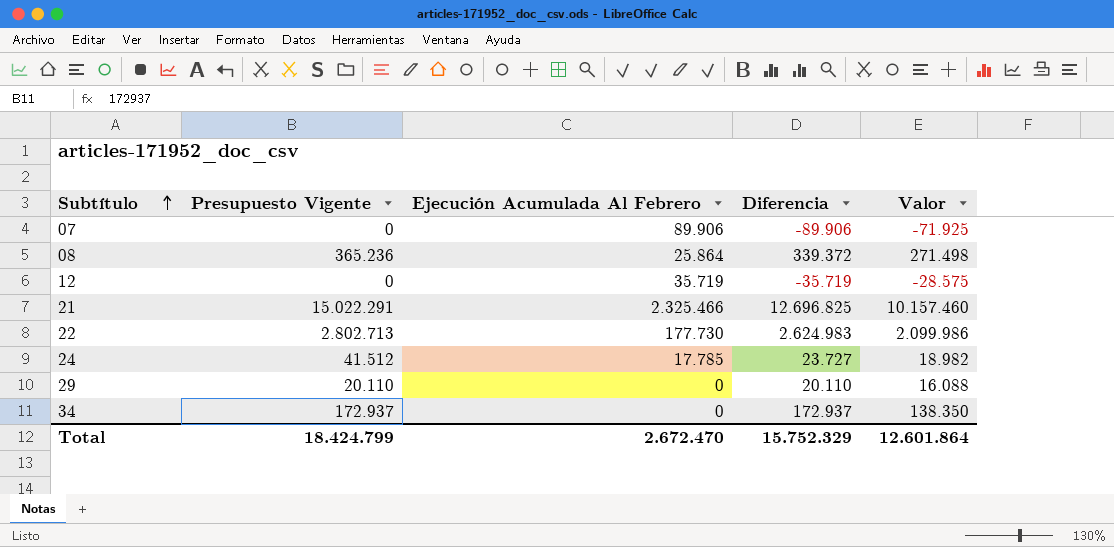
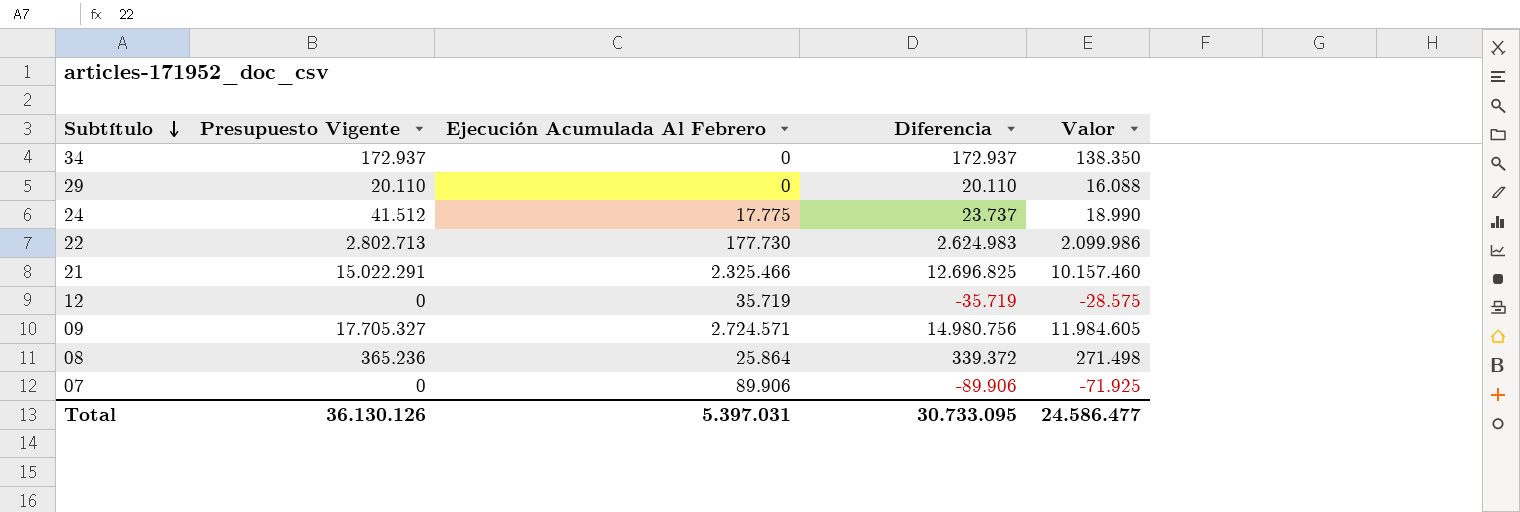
row order: Subtítulo ascending -> Subtítulo descending
24 | Ejecución Acumulada Al Febrero: 17.785 -> 17.775
24 | Diferencia: 23.727 -> 23.737
24 | Valor: 18.982 -> 18.990
row 09: none -> 17.705.327 | 2.724.571 | 14.980.756 | 11.984.605
Total | Presupuesto Vigente: 18.424.799 -> 36.130.126
Total | Ejecución Acumulada Al Febrero: 2.672.470 -> 5.397.031
Total | Diferencia: 15.752.329 -> 30.733.095
Total | Valor: 12.601.864 -> 24.586.477

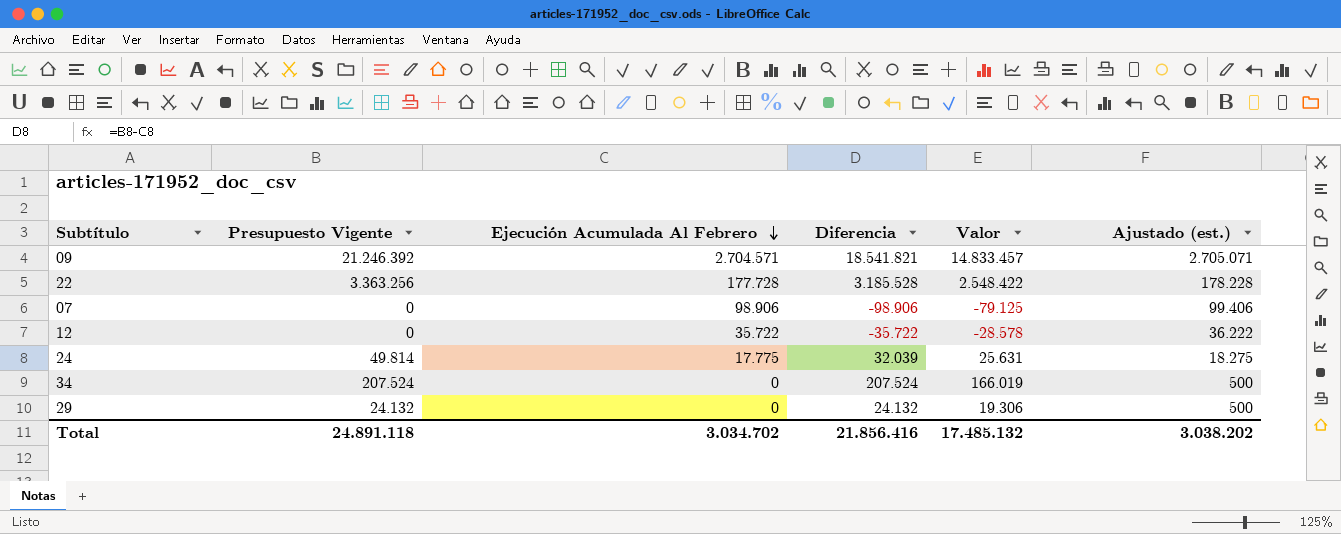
row order: Subtítulo descending -> Ejecución Acumulada Al Febrero descending
column Ajustado (est.) | formula: none -> [Ejecución Acumulada Al Febrero] + 500
row 21: 15.022.291 | 2.325.466 | 12.696.825 | 10.157.460 -> none
row 08: 365.236 | 25.864 | 339.372 | 271.498 -> none
09 | Presupuesto Vigente: 17.705.327 -> 21.246.392
09 | Ejecución Acumulada Al Febrero: 2.724.571 -> 2.704.571
09 | Diferencia: 14.980.756 -> 18.541.821
09 | Valor: 11.984.605 -> 14.833.457
22 | Presupuesto Vigente: 2.802.713 -> 3.363.256
22 | Ejecución Acumulada Al Febrero: 177.730 -> 177.728
22 | Diferencia: 2.624.983 -> 3.185.528
22 | Valor: 2.099.986 -> 2.548.422
07 | Ejecución Acumulada Al Febrero: 89.906 -> 98.906
07 | Diferencia: -89.906 -> -98.906
07 | Valor: -71.925 -> -79.125
12 | Ejecución Acumulada Al Febrero: 35.719 -> 35.722
12 | Diferencia: -35.719 -> -35.722
12 | Valor: -28.575 -> -28.578
24 | Presupuesto Vigente: 41.512 -> 49.814
24 | Diferencia: 23.737 -> 32.039
24 | Valor: 18.990 -> 25.631
34 | Presupuesto Vigente: 172.937 -> 207.524
34 | Diferencia: 172.937 -> 207.524
34 | Valor: 138.350 -> 166.019
29 | Presupuesto Vigente: 20.110 -> 24.132
29 | Diferencia: 20.110 -> 24.132
29 | Valor: 16.088 -> 19.306
Total | Presupuesto Vigente: 36.130.126 -> 24.891.118
Total | Ejecución Acumulada Al Febrero: 5.397.031 -> 3.034.702
Total | Diferencia: 30.733.095 -> 21.856.416
Total | Valor: 24.586.477 -> 17.485.132

